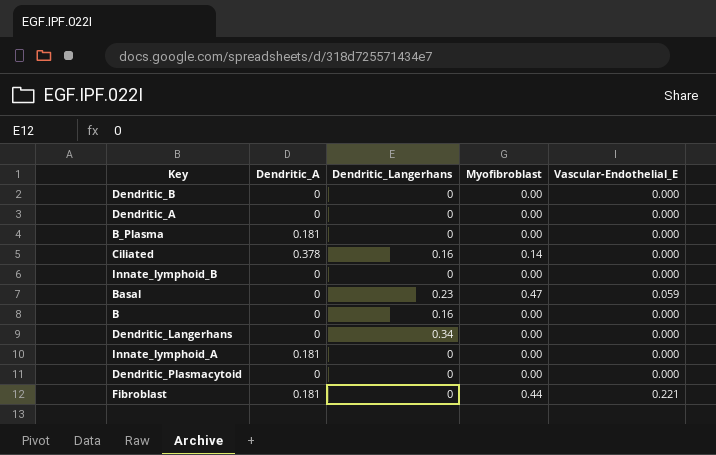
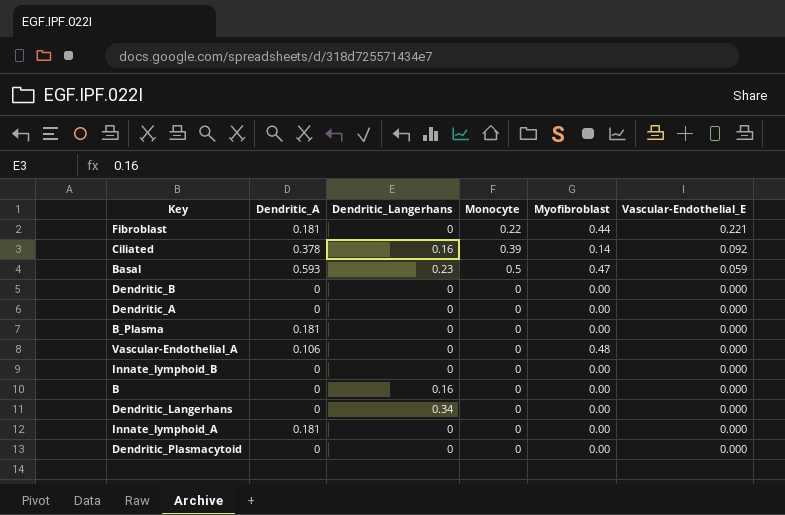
row order: none -> Vascular-Endothelial_E descending
column Monocyte | position: none -> 4
Ciliated | Vascular-Endothelial_E: 0.000 -> 0.092
Basal | Dendritic_A: 0 -> 0.593
row Vascular-Endothelial_A: none -> 0.106 | 0 | 0 | 0.48 | 0.000

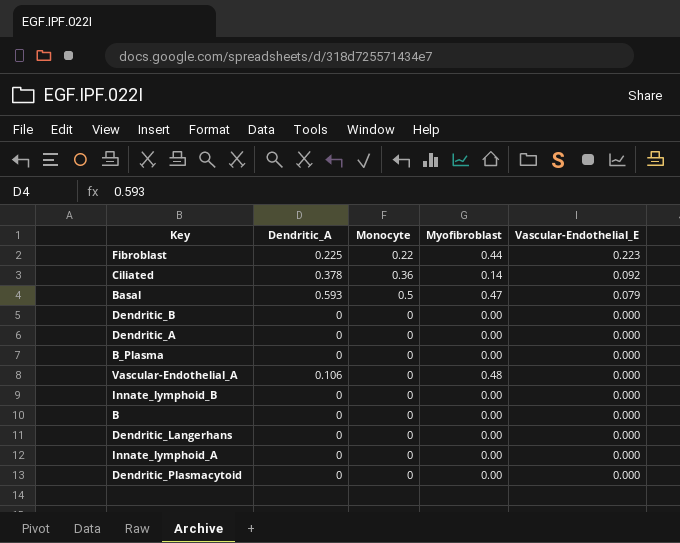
column Dendritic_Langerhans | position: 3 -> none
Fibroblast | Dendritic_A: 0.181 -> 0.225
Fibroblast | Vascular-Endothelial_E: 0.221 -> 0.223
Ciliated | Monocyte: 0.39 -> 0.36
Basal | Vascular-Endothelial_E: 0.059 -> 0.079
B_Plasma | Dendritic_A: 0.181 -> 0
Innate_lymphoid_A | Dendritic_A: 0.181 -> 0

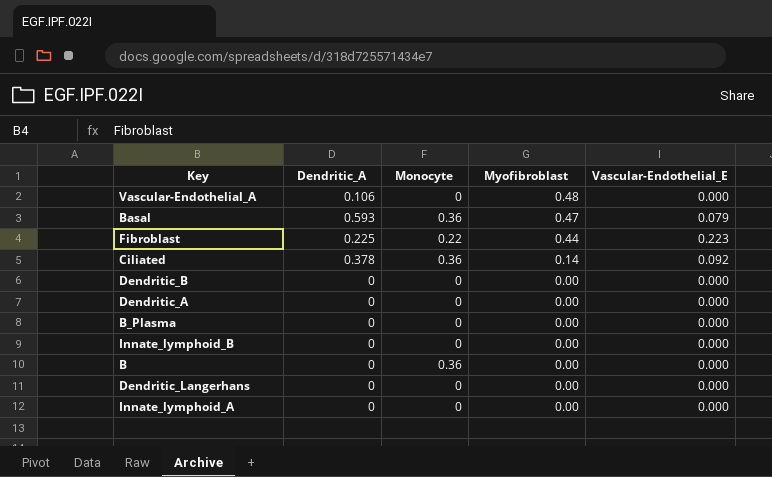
row order: Vascular-Endothelial_E descending -> Myofibroblast descending
row Dendritic_Plasmacytoid: 0 | 0 | 0.00 | 0.000 -> none
Basal | Monocyte: 0.5 -> 0.36
B | Monocyte: 0 -> 0.36

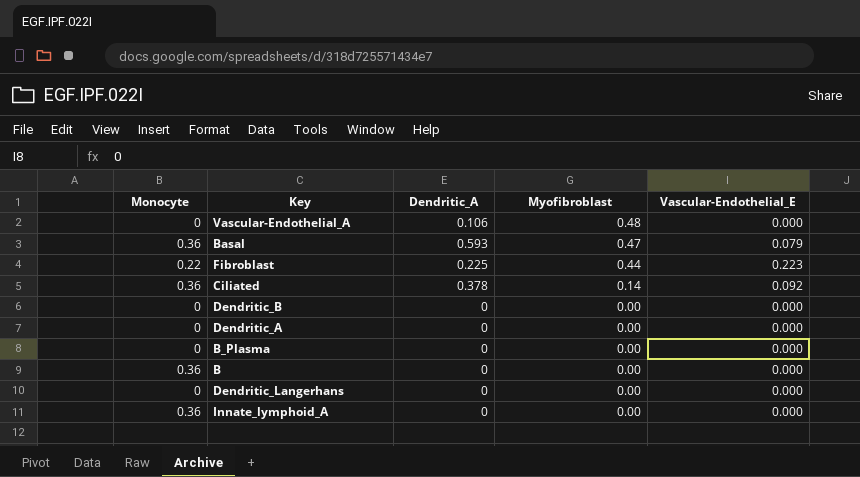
column Monocyte | position: 3 -> 1
row Innate_lymphoid_B: 0 | 0 | 0.00 | 0.000 -> none
Innate_lymphoid_A | Monocyte: 0 -> 0.36

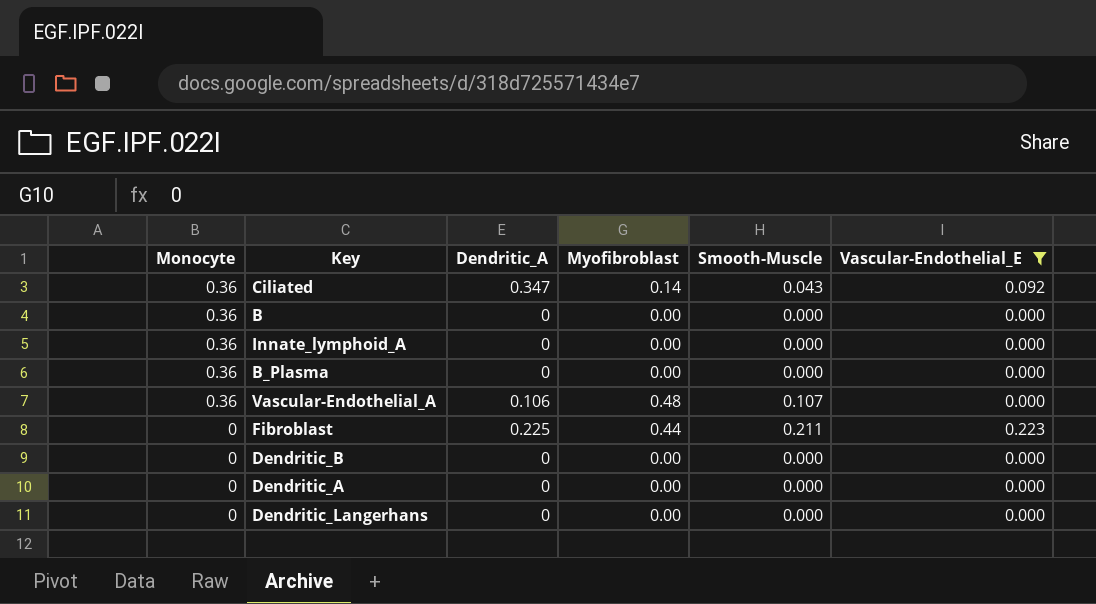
filter: none -> Vascular-Endothelial_E != 0.079
row order: Myofibroblast descending -> Monocyte descending
column Smooth-Muscle | position: none -> 5
Ciliated | Dendritic_A: 0.378 -> 0.347
B_Plasma | Monocyte: 0 -> 0.36
Vascular-Endothelial_A | Monocyte: 0 -> 0.36
Fibroblast | Monocyte: 0.22 -> 0

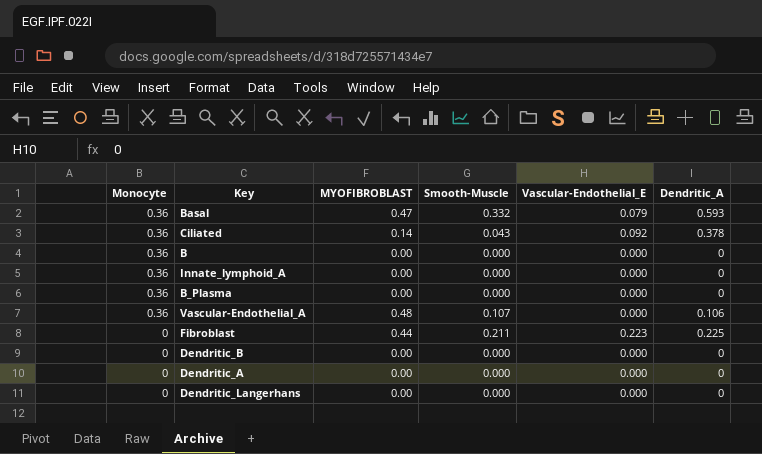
filter: Vascular-Endothelial_E != 0.079 -> none
column name: Myofibroblast -> MYOFIBROBLAST
column Dendritic_A | position: 3 -> 6
Ciliated | Dendritic_A: 0.347 -> 0.378

